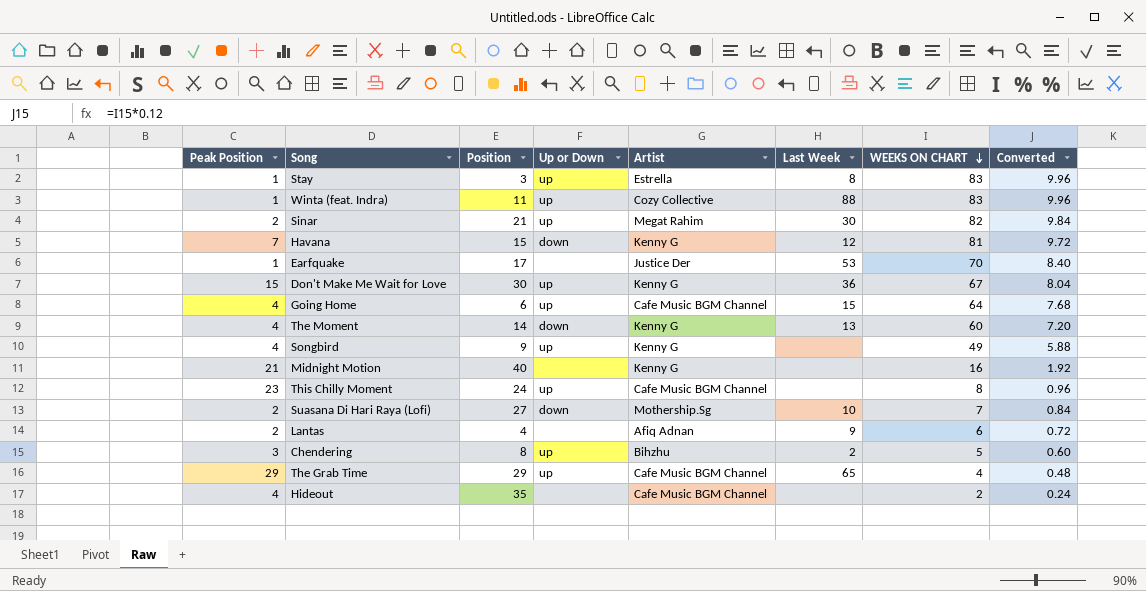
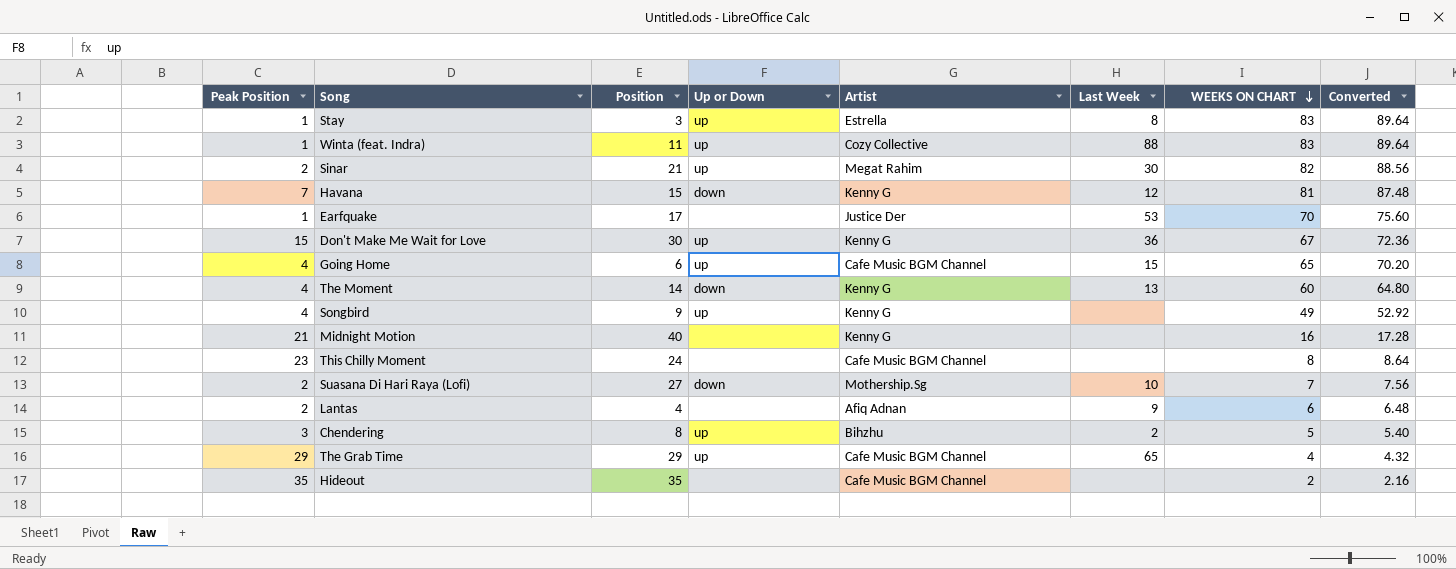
column Converted | formula: [WEEKS ON CHART] * 0.12 -> [WEEKS ON CHART] * 1.08
Going Home | WEEKS ON CHART: 64 -> 65
This Chilly Moment | Up or Down: up -> none
Hideout | Peak Position: 4 -> 35

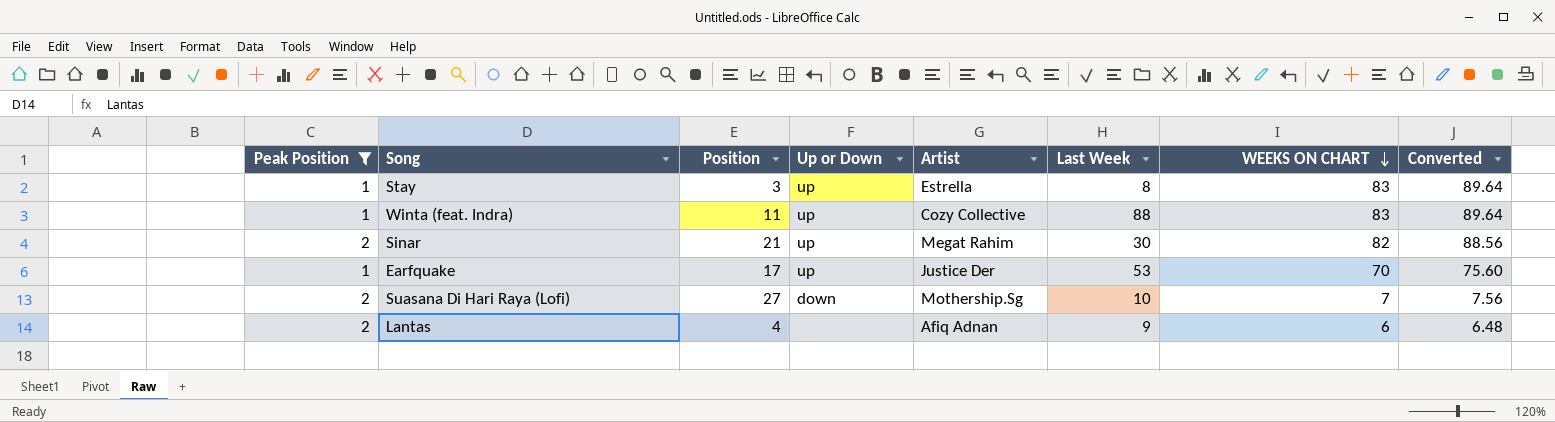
filter: none -> Peak Position <= 2
Earfquake | Up or Down: none -> up

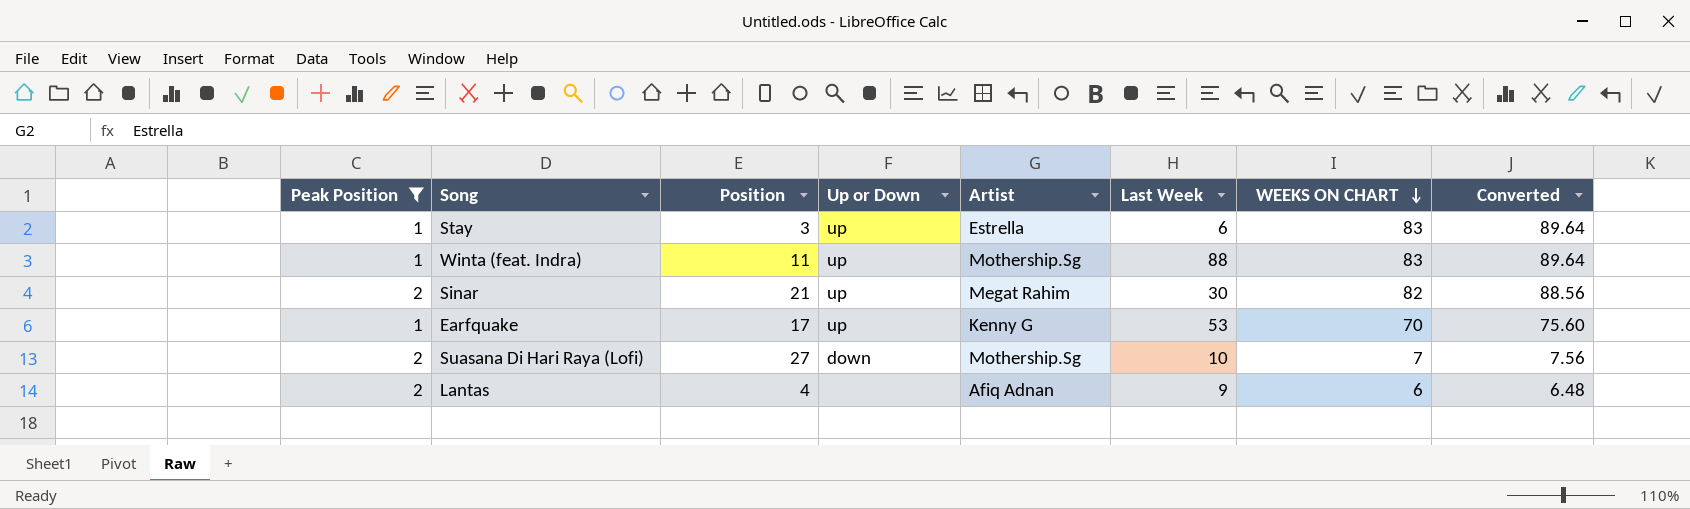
Stay | Last Week: 8 -> 6
Winta (feat. Indra) | Artist: Cozy Collective -> Mothership.Sg
Earfquake | Artist: Justice Der -> Kenny G

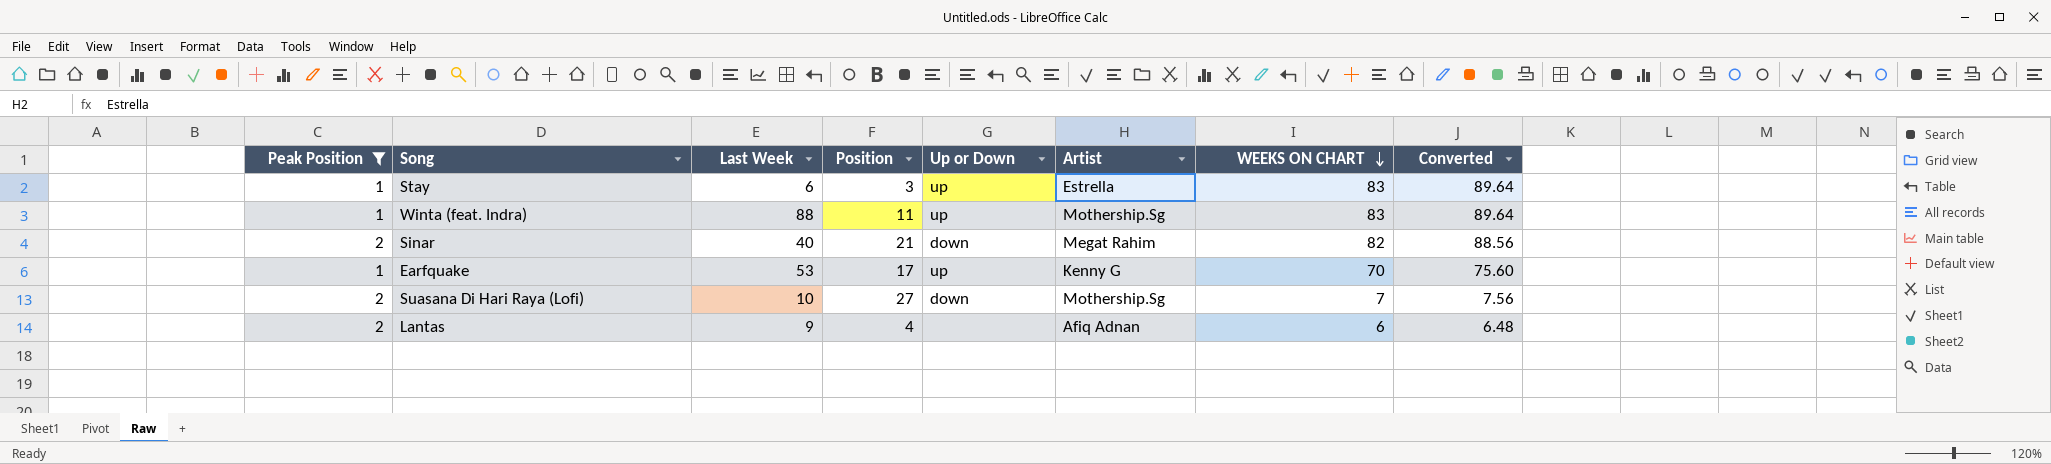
column Last Week | position: 6 -> 3
Sinar | Last Week: 30 -> 40
Sinar | Up or Down: up -> down

